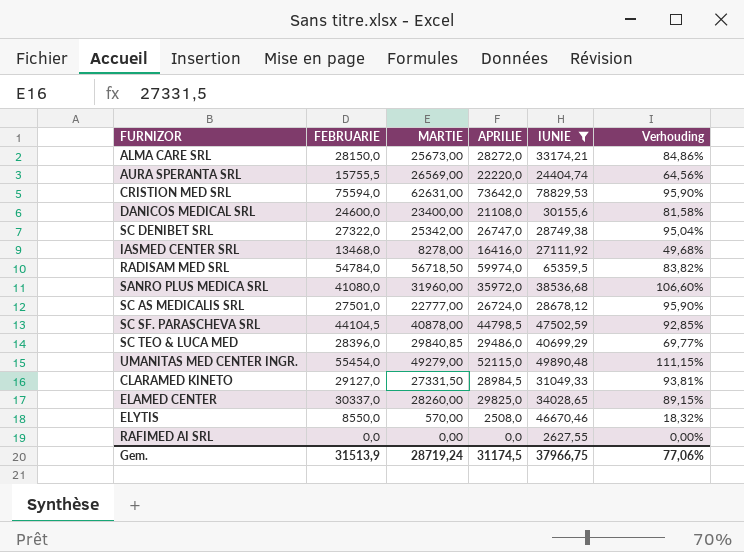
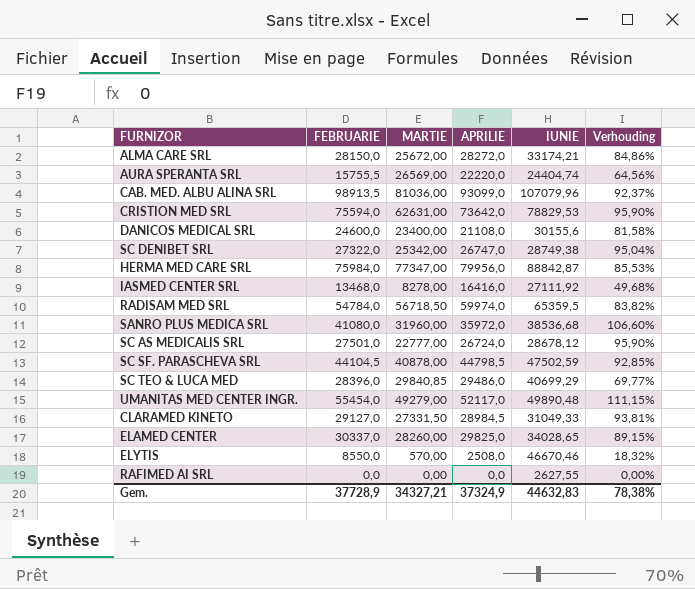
filter: IUNIE <= 78829,53 -> none
ALMA CARE SRL | MARTIE: 25673,00 -> 25672,00
UMANITAS MED CENTER INGR. | APRILIE: 52115,0 -> 52117,0
Gem. | FEBRUARIE: 31513,9 -> 37728,9
Gem. | MARTIE: 28719,24 -> 34327,21
Gem. | APRILIE: 31174,5 -> 37324,9
Gem. | IUNIE: 37966,75 -> 44632,83
Gem. | Verhouding: 77,06% -> 78,38%

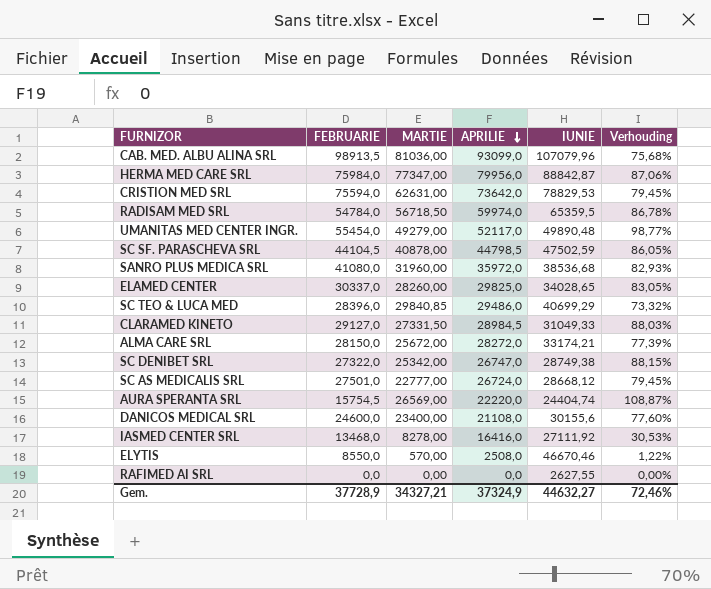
row order: none -> APRILIE descending
column Verhouding | formula: [FEBRUARIE] / [IUNIE] -> [MARTIE] / [IUNIE]
SC AS MEDICALIS SRL | IUNIE: 28678,12 -> 28668,12
AURA SPERANTA SRL | FEBRUARIE: 15755,5 -> 15754,5
Gem. | IUNIE: 44632,83 -> 44632,27
Gem. | Verhouding: 78,38% -> 72,46%

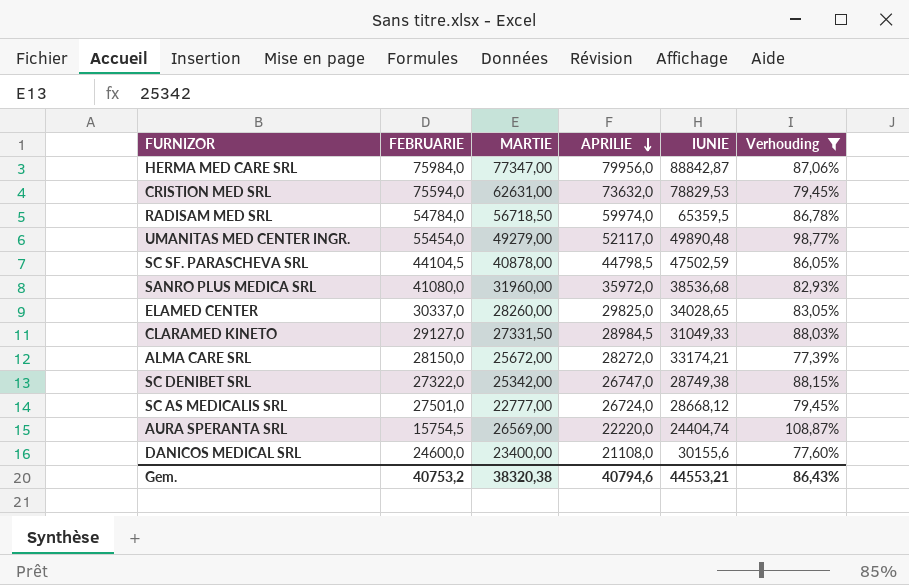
filter: none -> Verhouding >= 77,39%
CRISTION MED SRL | APRILIE: 73642,0 -> 73632,0
Gem. | FEBRUARIE: 37728,9 -> 40753,2
Gem. | MARTIE: 34327,21 -> 38320,38
Gem. | APRILIE: 37324,9 -> 40794,6
Gem. | IUNIE: 44632,27 -> 44553,21
Gem. | Verhouding: 72,46% -> 86,43%

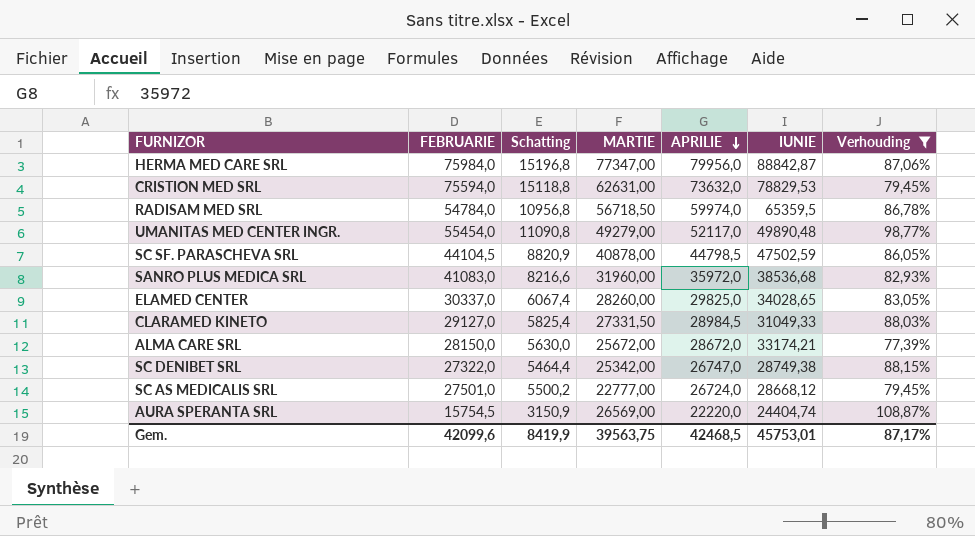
column Schatting | formula: none -> [FEBRUARIE] * 0,2
row DANICOS MEDICAL SRL: 24600,0 | 23400,00 | 21108,0 | 30155,6 | 77,60% -> none
SANRO PLUS MEDICA SRL | FEBRUARIE: 41080,0 -> 41083,0
ALMA CARE SRL | APRILIE: 28272,0 -> 28672,0
Gem. | FEBRUARIE: 40753,2 -> 42099,6
Gem. | MARTIE: 38320,38 -> 39563,75
Gem. | APRILIE: 40794,6 -> 42468,5
Gem. | IUNIE: 44553,21 -> 45753,01
Gem. | Verhouding: 86,43% -> 87,17%

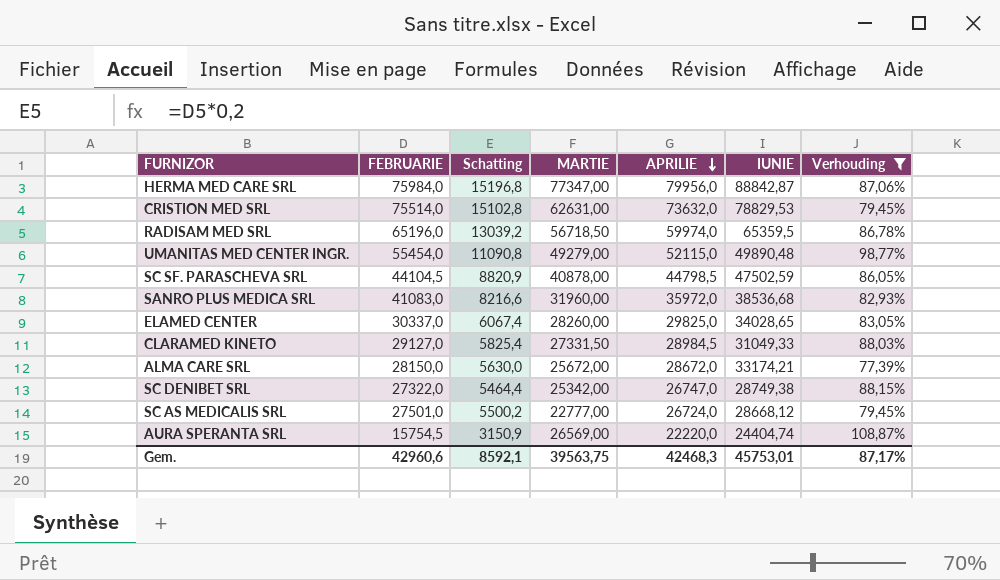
CRISTION MED SRL | FEBRUARIE: 75594,0 -> 75514,0
CRISTION MED SRL | Schatting: 15118,8 -> 15102,8
RADISAM MED SRL | FEBRUARIE: 54784,0 -> 65196,0
RADISAM MED SRL | Schatting: 10956,8 -> 13039,2
UMANITAS MED CENTER INGR. | APRILIE: 52117,0 -> 52115,0
Gem. | FEBRUARIE: 42099,6 -> 42960,6
Gem. | Schatting: 8419,9 -> 8592,1
Gem. | APRILIE: 42468,5 -> 42468,3

